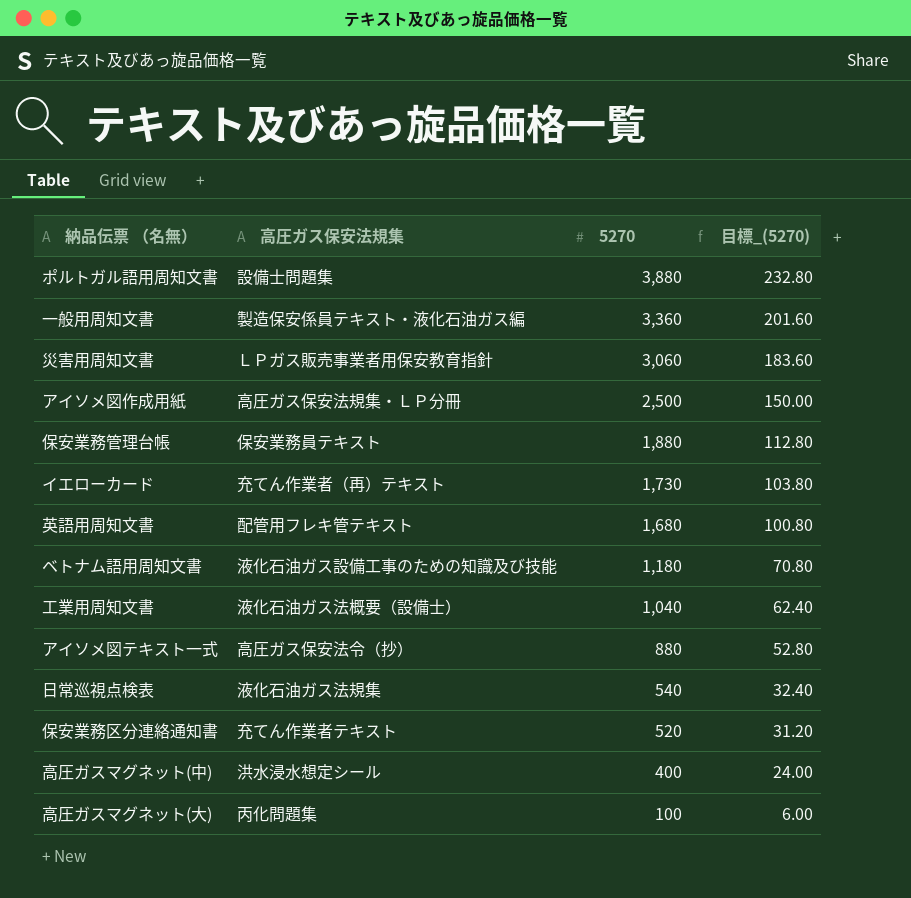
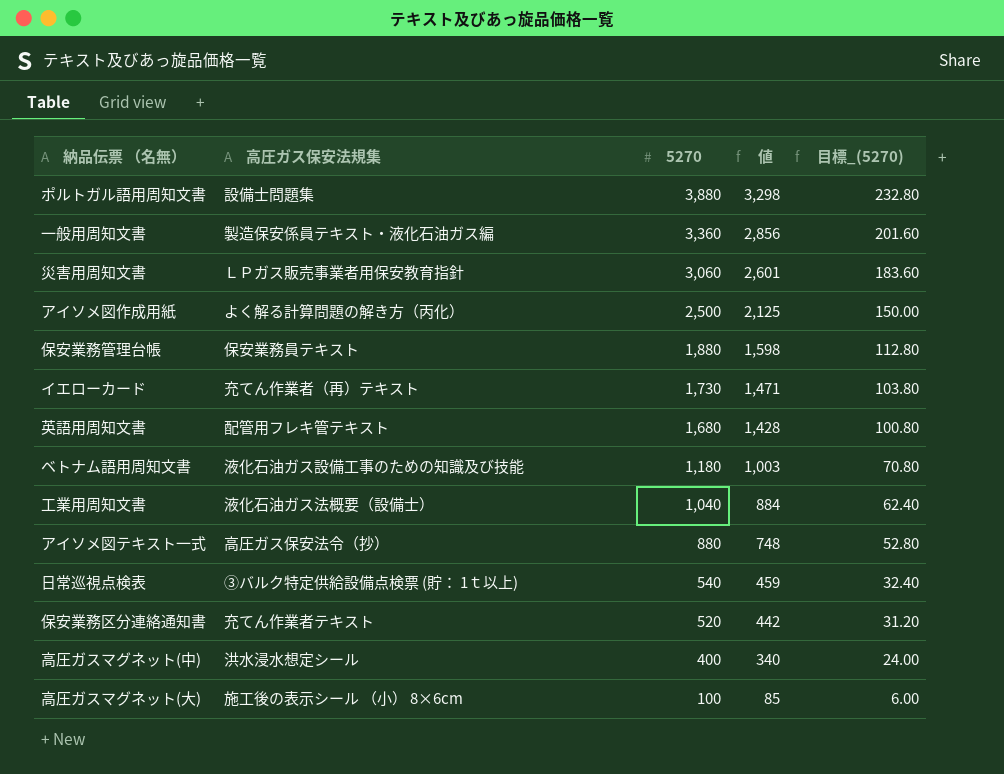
column 値 | formula: none -> [5270] * 0.85
アイソメ図作成用紙 | 高圧ガス保安法規集: 高圧ガス保安法規集・ＬＰ分冊 -> よく解る計算問題の解き方（丙化）
日常巡視点検表 | 高圧ガス保安法規集: 液化石油ガス法規集 -> ③バルク特定供給設備点検票 (貯： 1ｔ以上)
高圧ガスマグネット(大) | 高圧ガス保安法規集: 丙化問題集 -> 施工後の表示シール （小） 8×6cm

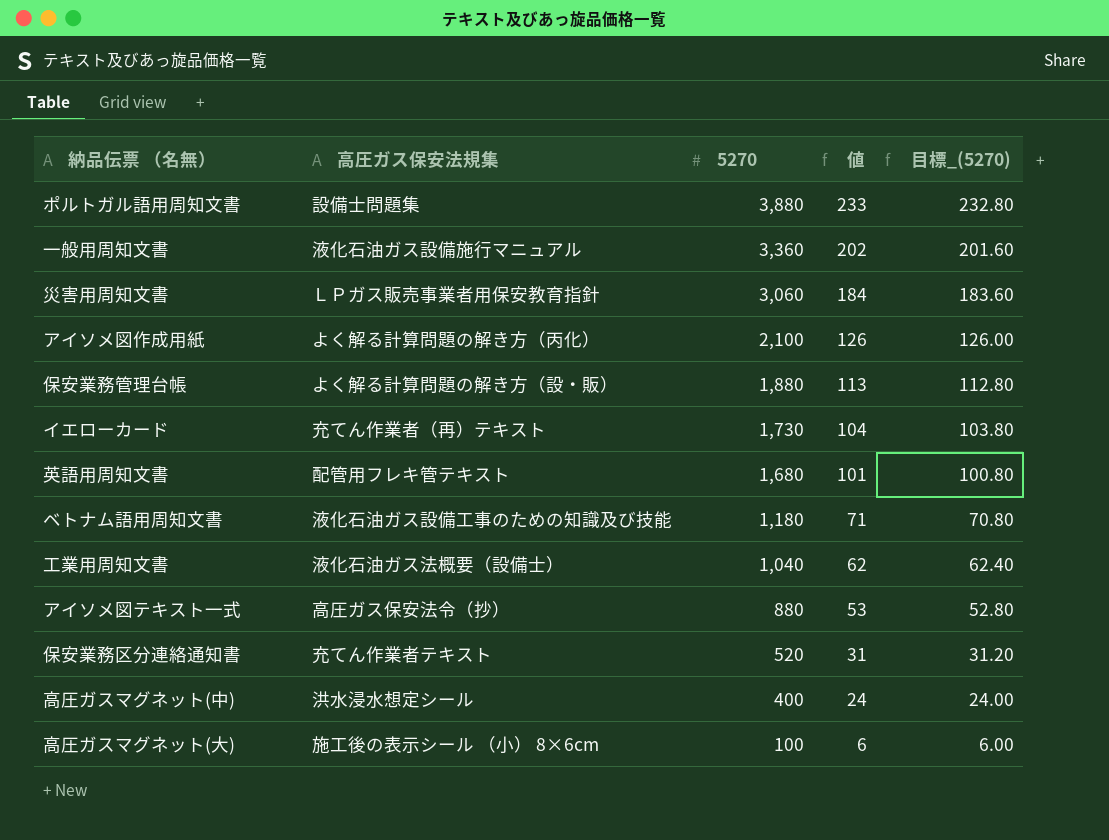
column 値 | formula: [5270] * 0.85 -> [5270] * 0.06
row 日常巡視点検表: ③バルク特定供給設備点検票 (貯： 1ｔ以上) | 540 | 459 | 32.40 -> none
一般用周知文書 | 高圧ガス保安法規集: 製造保安係員テキスト・液化石油ガス編 -> 液化石油ガス設備施行マニュアル
アイソメ図作成用紙 | 5270: 2,500 -> 2,100
アイソメ図作成用紙 | 目標_(5270): 150.00 -> 126.00
保安業務管理台帳 | 高圧ガス保安法規集: 保安業務員テキスト -> よく解る計算問題の解き方（設・販）

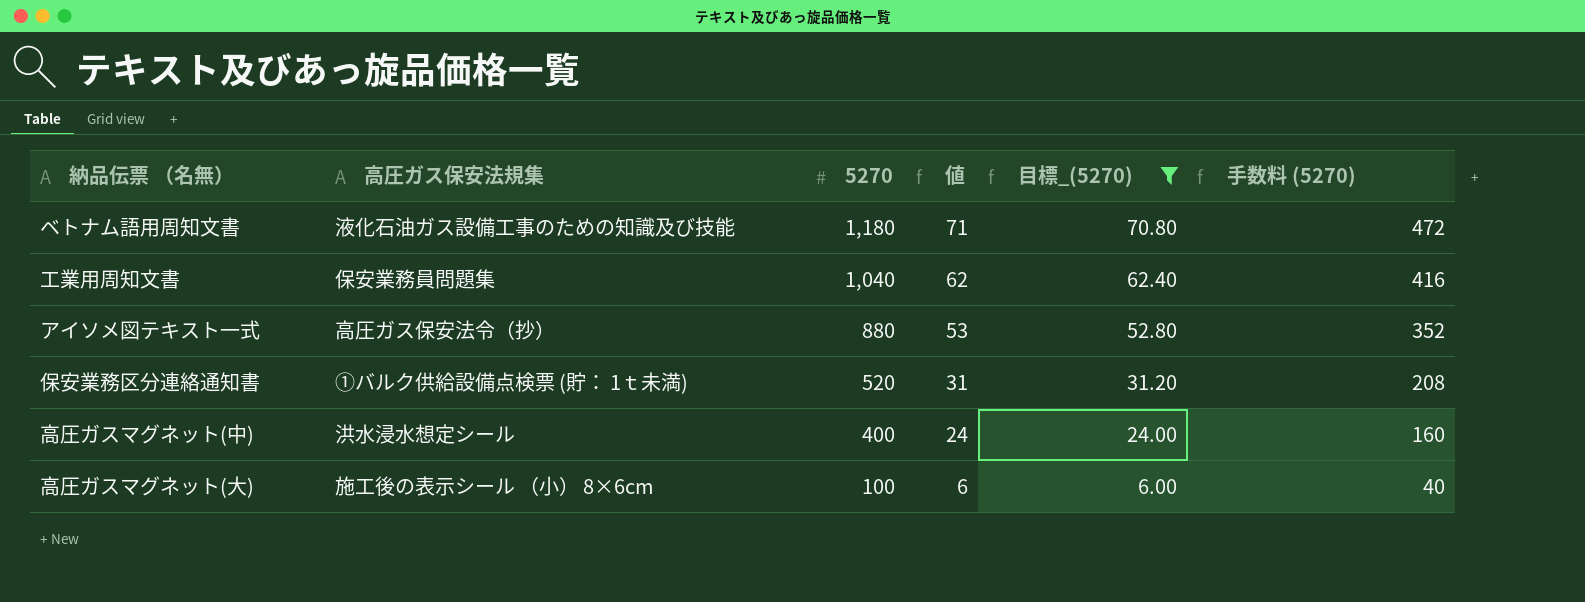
filter: none -> 目標_(5270) <= 70.80
column 手数料 (5270) | formula: none -> [5270] * 0.4
工業用周知文書 | 高圧ガス保安法規集: 液化石油ガス法概要（設備士） -> 保安業務員問題集
保安業務区分連絡通知書 | 高圧ガス保安法規集: 充てん作業者テキスト -> ①バルク供給設備点検票 (貯： 1ｔ未満)

